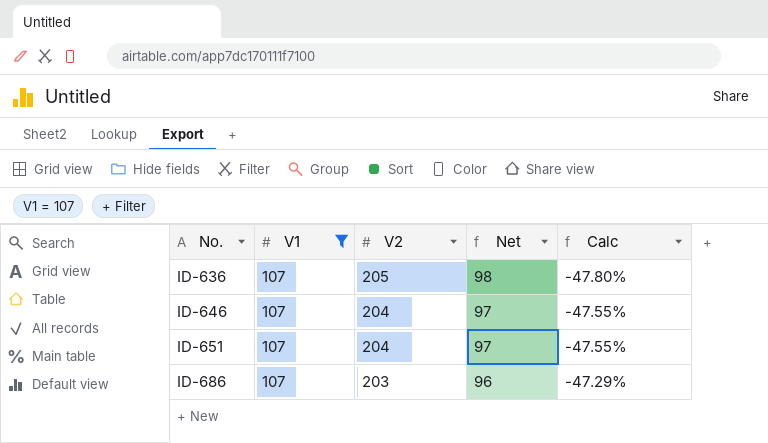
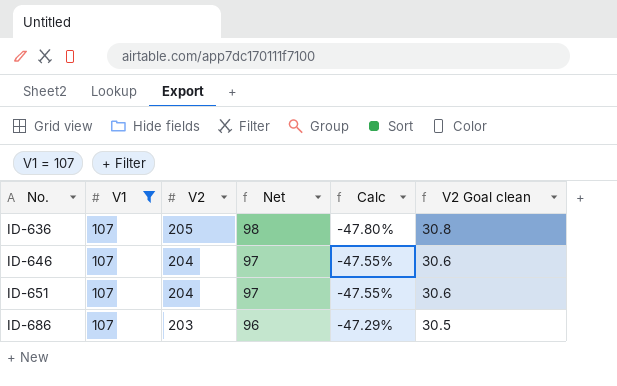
column V2 Goal clean | formula: none -> [V2] * 0.15

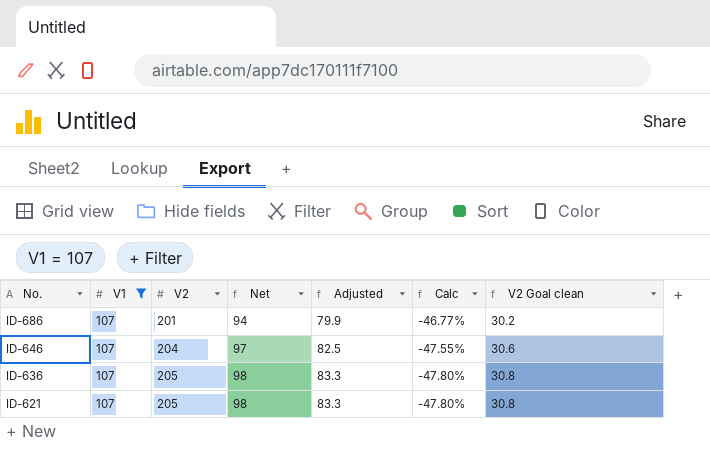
row order: No. ascending -> No. descending
column Adjusted | formula: none -> [Net] * 0.85
row ID-651: 107 | 204 | 97 | -47.55% | 30.6 -> none
ID-686 | V2: 203 -> 201
ID-686 | Net: 96 -> 94
ID-686 | Calc: -47.29% -> -46.77%
ID-686 | V2 Goal clean: 30.5 -> 30.2
row ID-621: none -> 107 | 205 | 98 | 83.3 | -47.80% | 30.8

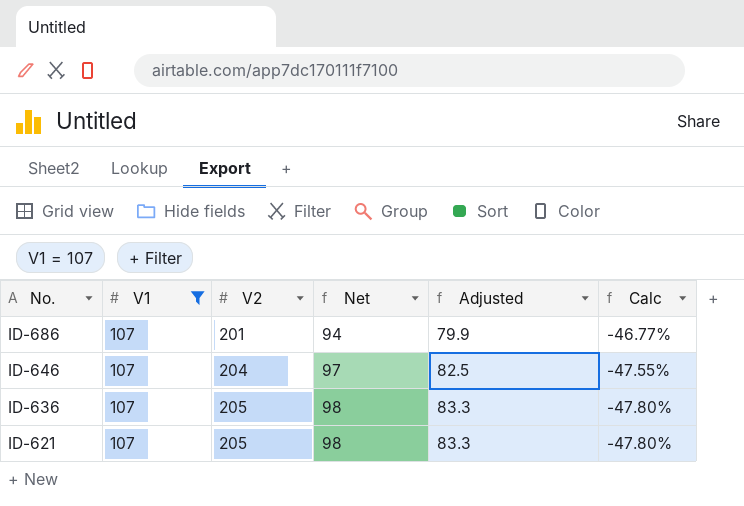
column V2 Goal clean | formula: [V2] * 0.15 -> none

